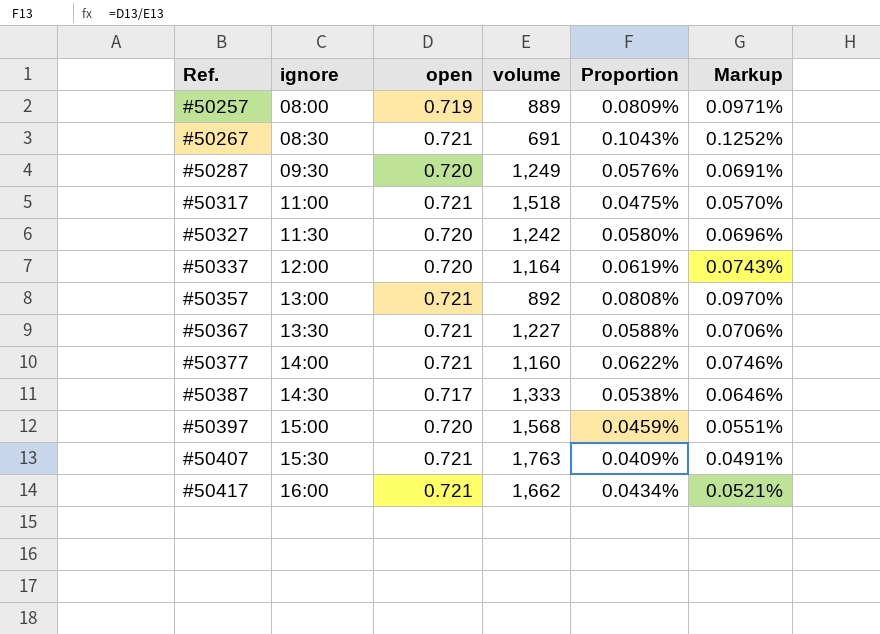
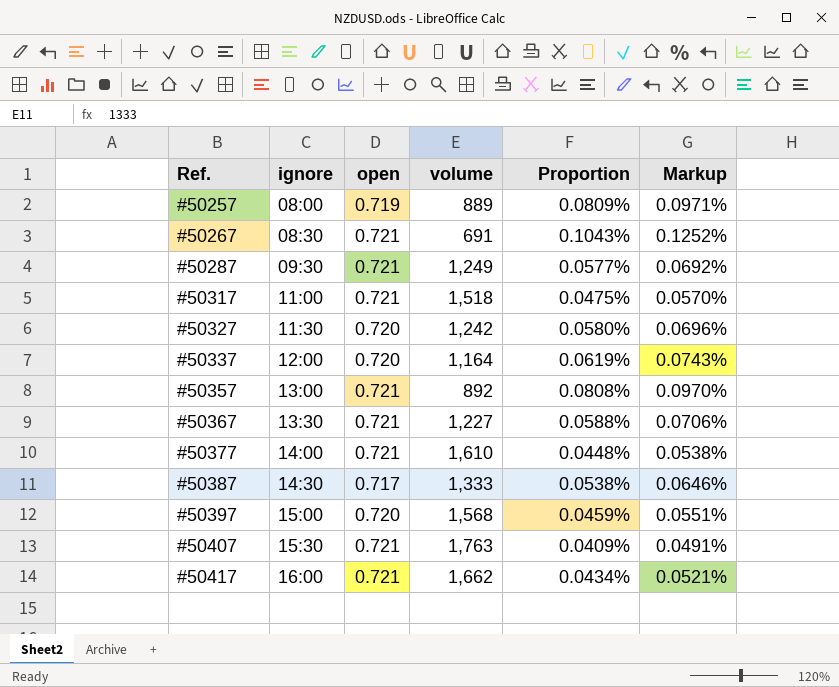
#50287 | open: 0.720 -> 0.721
#50287 | Proportion: 0.0576% -> 0.0577%
#50287 | Markup: 0.0691% -> 0.0692%
#50377 | volume: 1,160 -> 1,610
#50377 | Proportion: 0.0622% -> 0.0448%
#50377 | Markup: 0.0746% -> 0.0538%

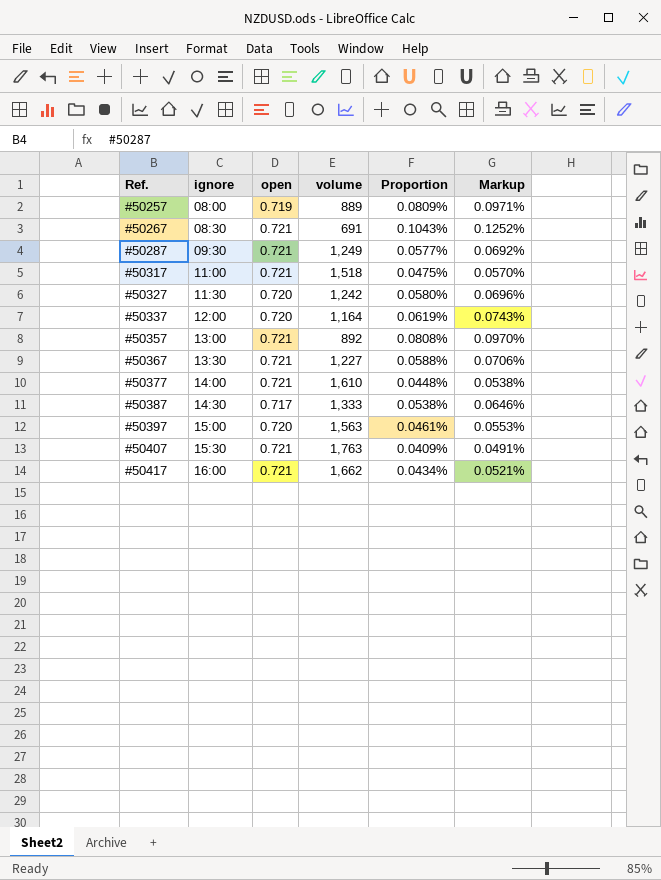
#50397 | volume: 1,568 -> 1,563
#50397 | Proportion: 0.0459% -> 0.0461%
#50397 | Markup: 0.0551% -> 0.0553%

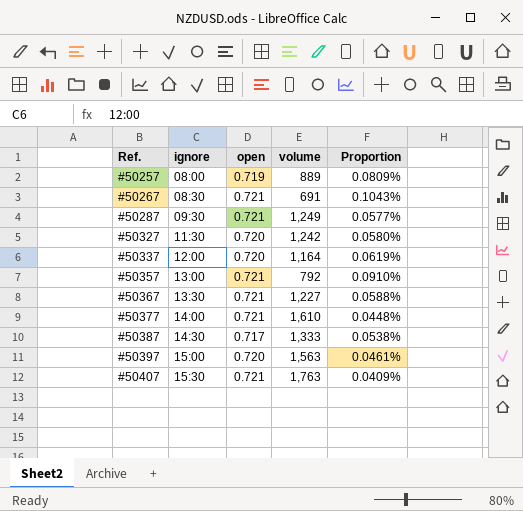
column Markup | formula: [Proportion] * 1.2 -> none
row #50317: 11:00 | 0.721 | 1,518 | 0.0475% | 0.0570% -> none
row #50417: 16:00 | 0.721 | 1,662 | 0.0434% | 0.0521% -> none
#50357 | volume: 892 -> 792
#50357 | Proportion: 0.0808% -> 0.0910%

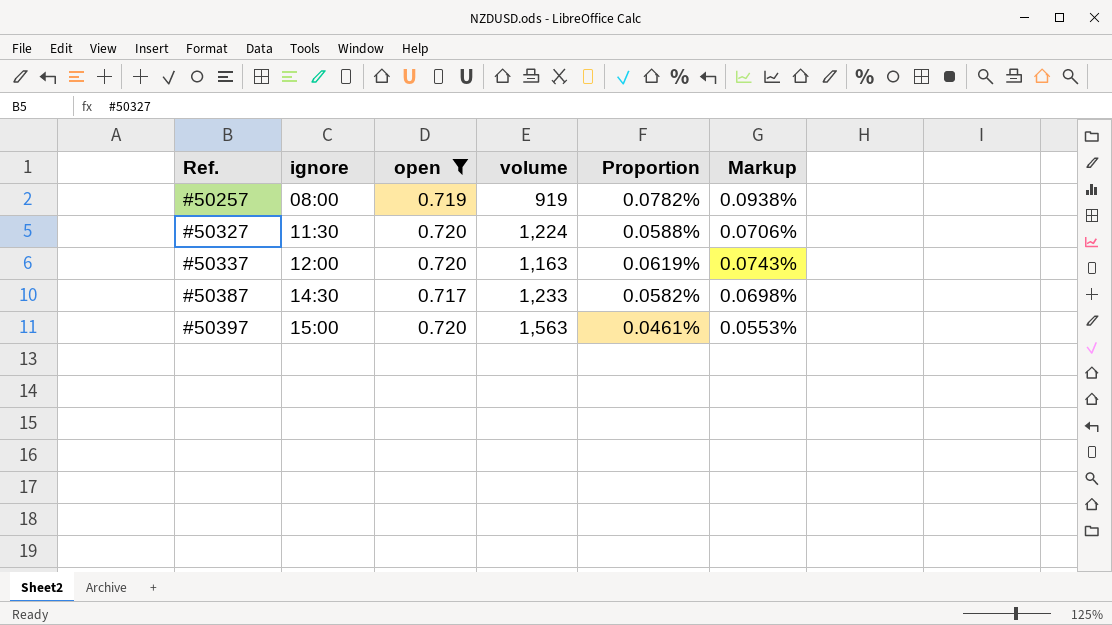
filter: none -> open != 0.721
column Markup | formula: none -> [Proportion] * 1.2
#50257 | volume: 889 -> 919
#50257 | Proportion: 0.0809% -> 0.0782%
#50327 | volume: 1,242 -> 1,224
#50327 | Proportion: 0.0580% -> 0.0588%
#50337 | volume: 1,164 -> 1,163
#50387 | volume: 1,333 -> 1,233
#50387 | Proportion: 0.0538% -> 0.0582%

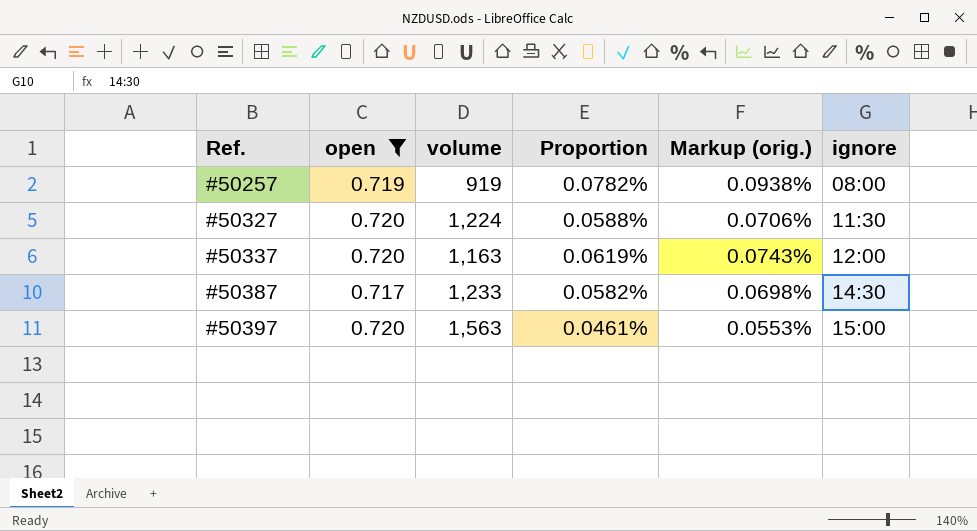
column name: Markup -> Markup (orig.)
column ignore | position: 2 -> 6

